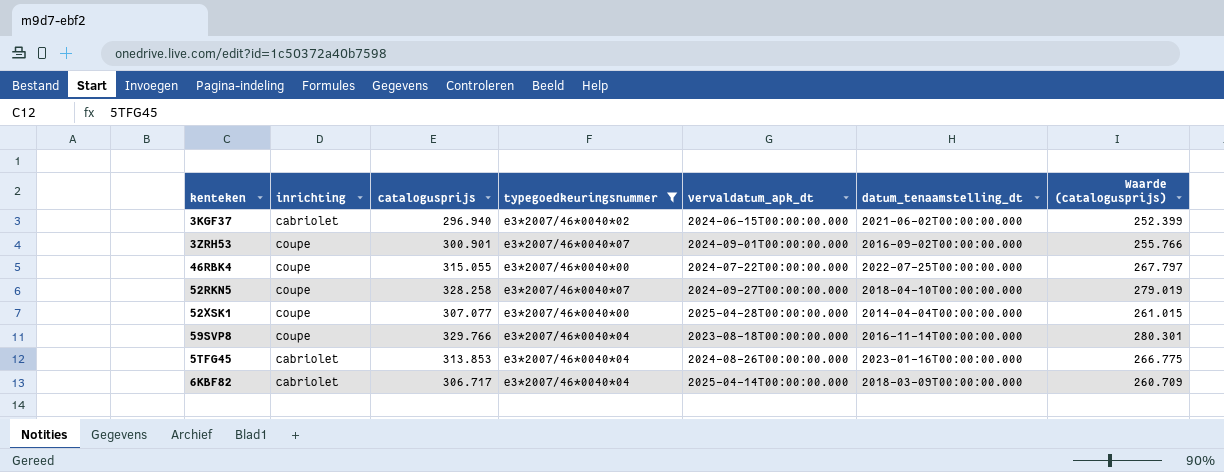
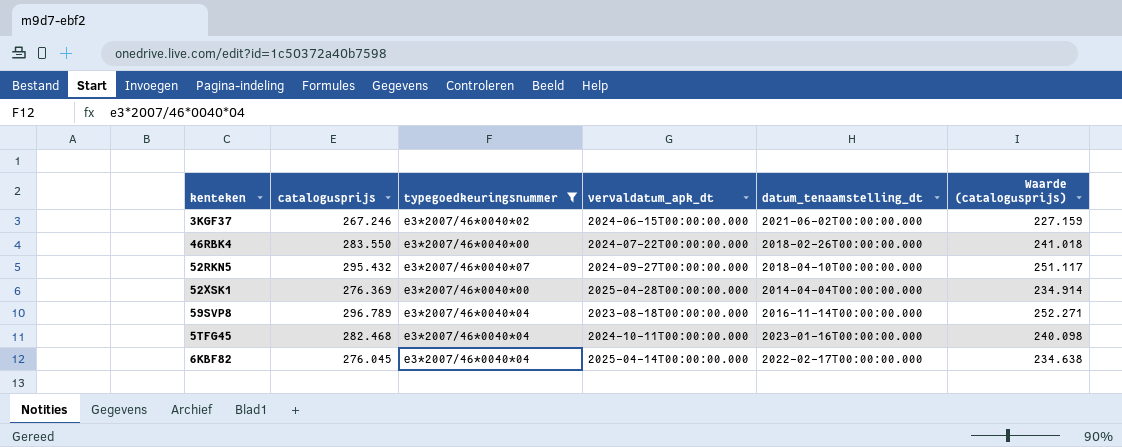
column inrichting | position: 2 -> none
row 3ZRH53: coupe | 300.901 | e3*2007/46*0040*07 | 2024-09-01T00:00:00.000 | 2016-09-02T00:00:00.000 | 255.766 -> none
3KGF37 | catalogusprijs: 296.940 -> 267.246
3KGF37 | Waarde (catalogusprijs): 252.399 -> 227.159
46RBK4 | catalogusprijs: 315.055 -> 283.550
46RBK4 | datum_tenaamstelling_dt: 2022-07-25T00:00:00.000 -> 2018-02-26T00:00:00.000
46RBK4 | Waarde (catalogusprijs): 267.797 -> 241.018
52RKN5 | catalogusprijs: 328.258 -> 295.432
52RKN5 | Waarde (catalogusprijs): 279.019 -> 251.117
52XSK1 | catalogusprijs: 307.077 -> 276.369
52XSK1 | Waarde (catalogusprijs): 261.015 -> 234.914
59SVP8 | catalogusprijs: 329.766 -> 296.789
59SVP8 | Waarde (catalogusprijs): 280.301 -> 252.271
5TFG45 | catalogusprijs: 313.853 -> 282.468
5TFG45 | vervaldatum_apk_dt: 2024-08-26T00:00:00.000 -> 2024-10-11T00:00:00.000
5TFG45 | Waarde (catalogusprijs): 266.775 -> 240.098
6KBF82 | catalogusprijs: 306.717 -> 276.045
6KBF82 | datum_tenaamstelling_dt: 2018-03-09T00:00:00.000 -> 2022-02-17T00:00:00.000
6KBF82 | Waarde (catalogusprijs): 260.709 -> 234.638

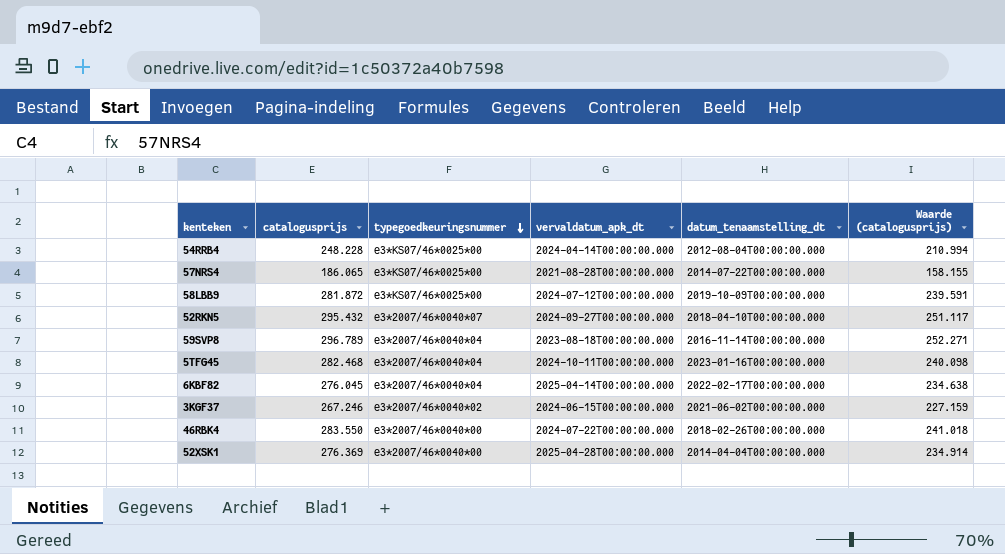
filter: typegoedkeuringsnummer != e3*KS07/46*0025*00 -> none
row order: none -> typegoedkeuringsnummer descending

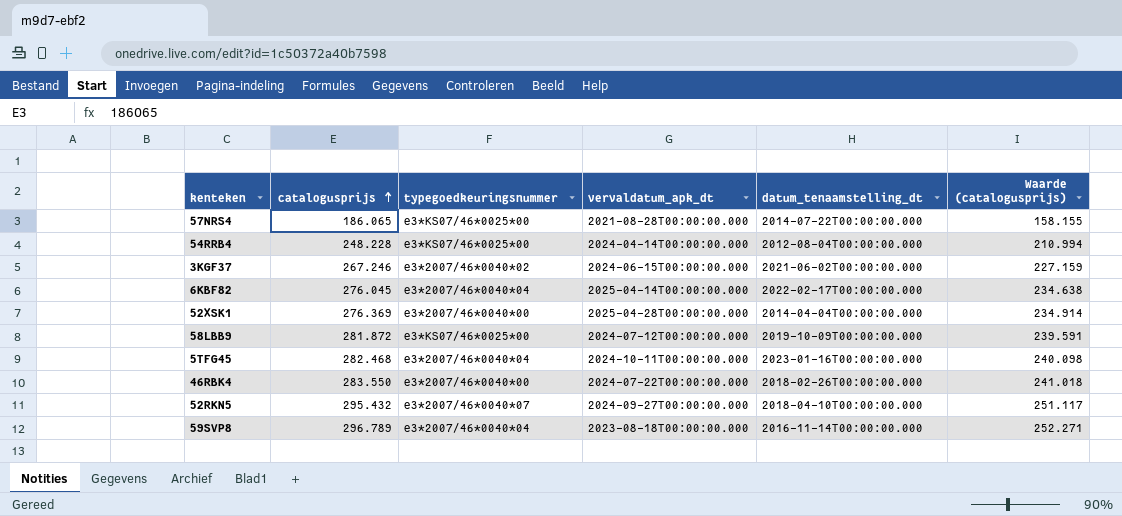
row order: typegoedkeuringsnummer descending -> catalogusprijs ascending

